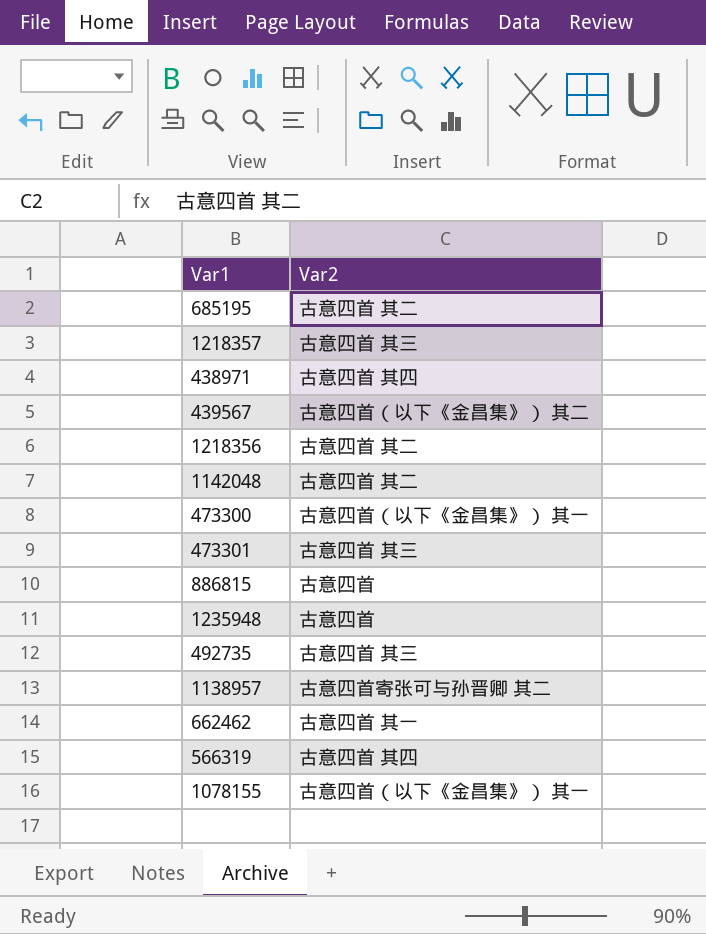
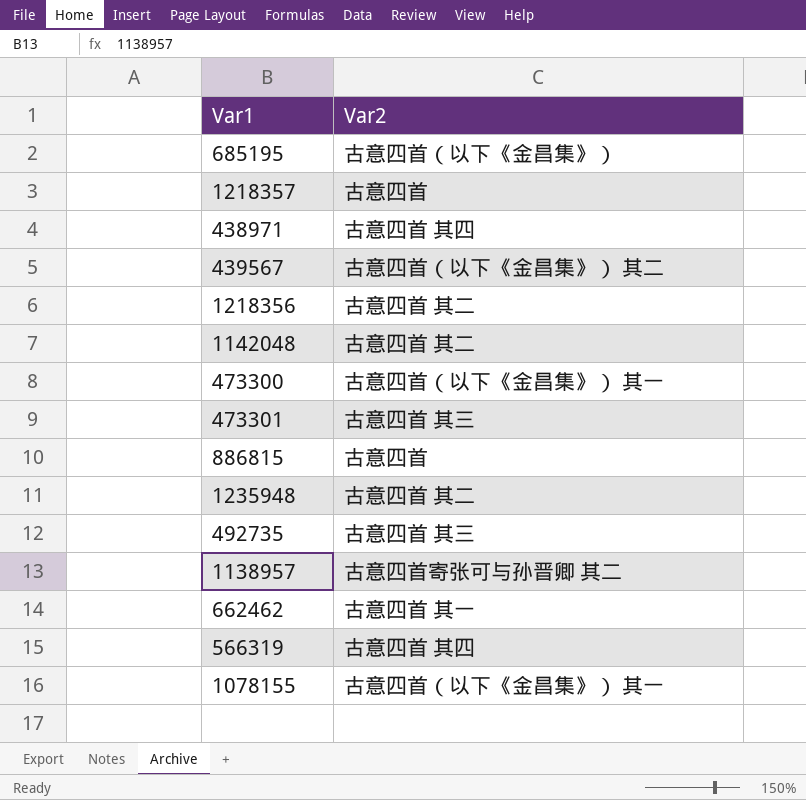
685195 | Var2: 古意四首 其二 -> 古意四首（以下《金昌集》）
1218357 | Var2: 古意四首 其三 -> 古意四首
1235948 | Var2: 古意四首 -> 古意四首 其二

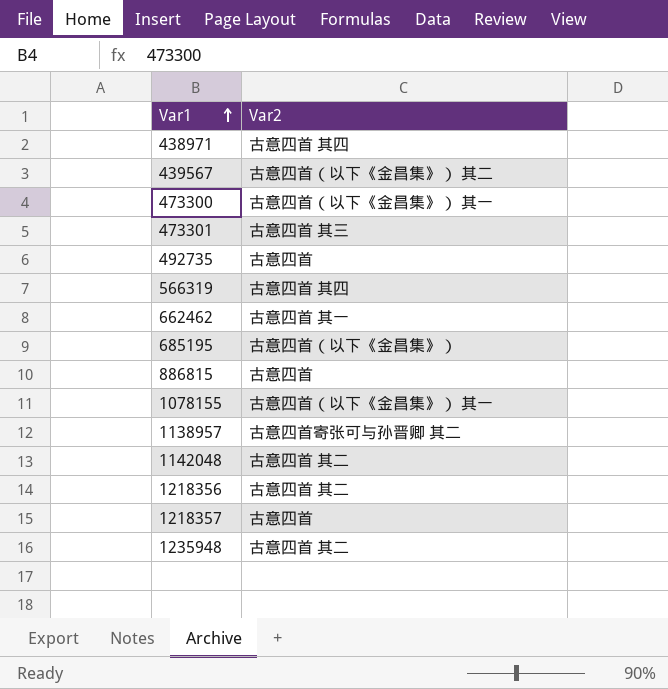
row order: none -> Var1 ascending
492735 | Var2: 古意四首 其三 -> 古意四首

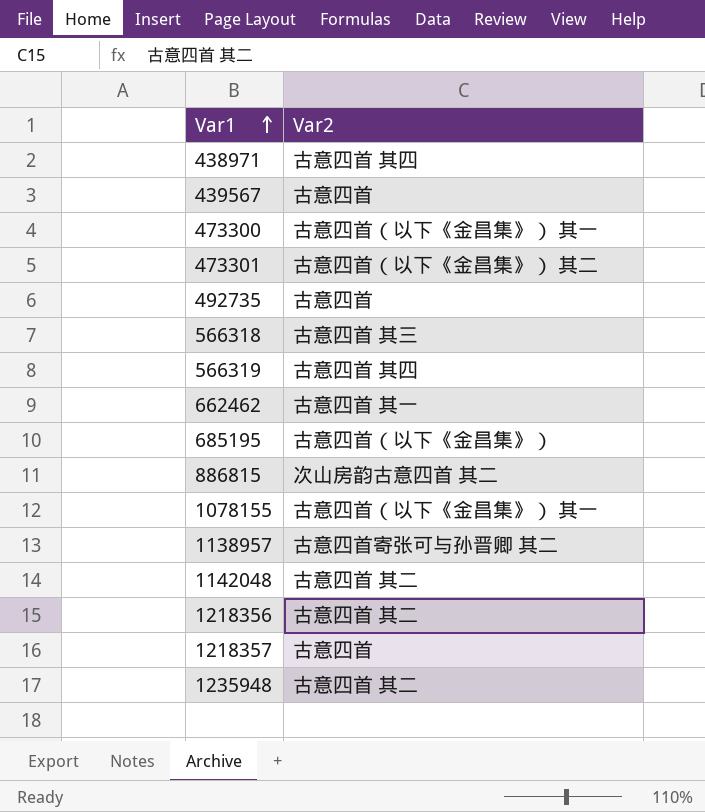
439567 | Var2: 古意四首（以下《金昌集》） 其二 -> 古意四首
473301 | Var2: 古意四首 其三 -> 古意四首（以下《金昌集》） 其二
row 566318: none -> 古意四首 其三
886815 | Var2: 古意四首 -> 次山房韵古意四首 其二

